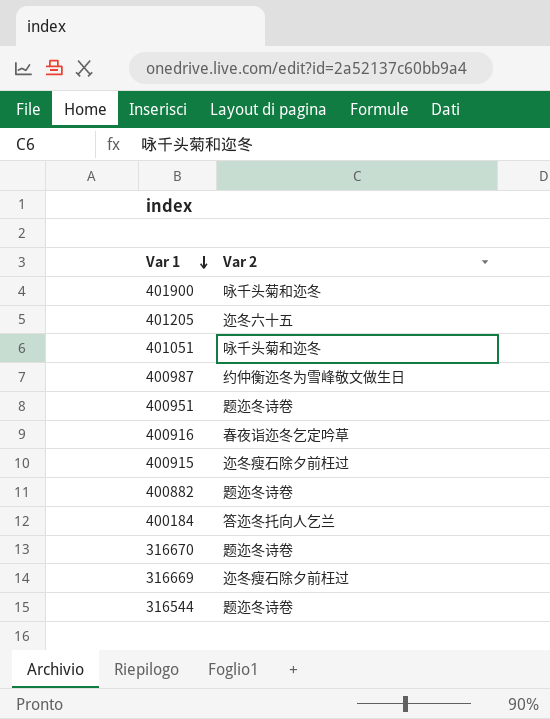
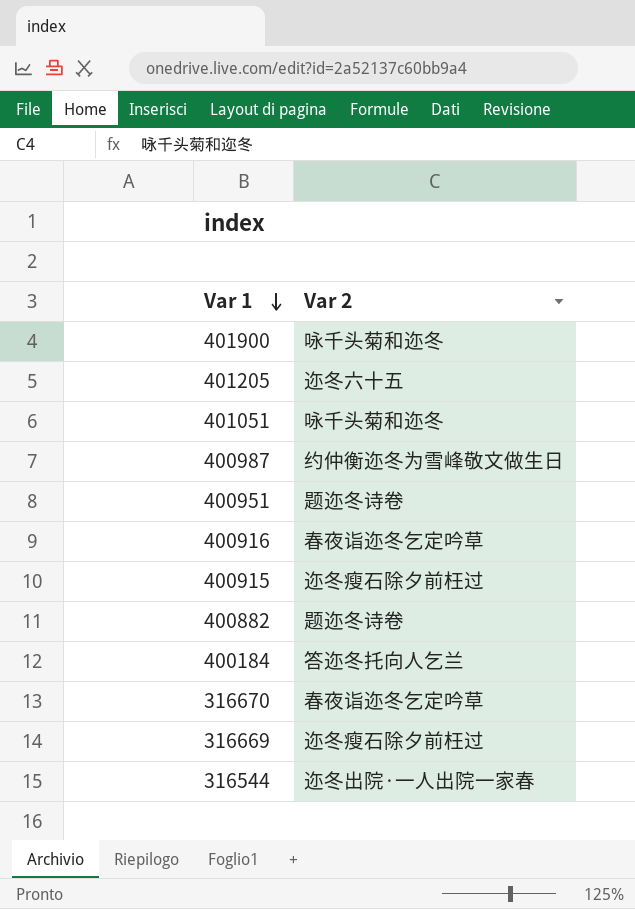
316670 | Var 2: 题迩冬诗卷 -> 春夜诣迩冬乞定吟草
316544 | Var 2: 题迩冬诗卷 -> 迩冬出院·一人出院一家春

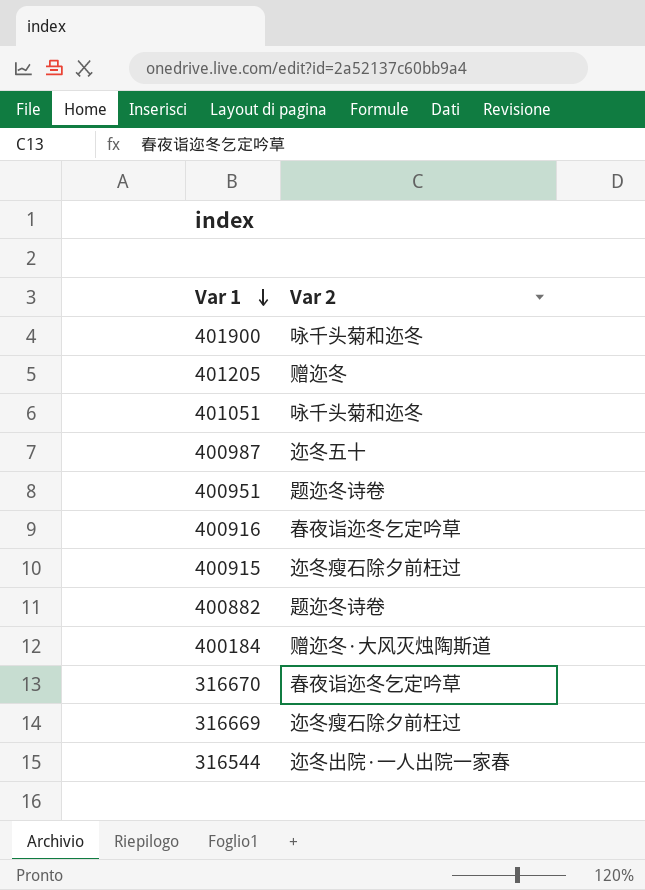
401205 | Var 2: 迩冬六十五 -> 赠迩冬
400987 | Var 2: 约仲衡迩冬为雪峰敬文做生日 -> 迩冬五十
400184 | Var 2: 答迩冬托向人乞兰 -> 赠迩冬·大风灭烛陶斯道

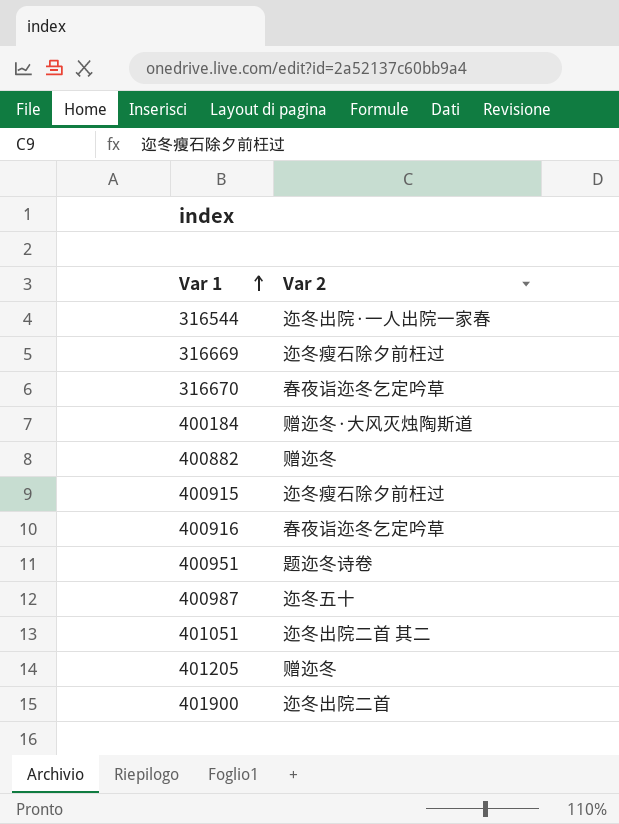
row order: Var 1 descending -> Var 1 ascending
400882 | Var 2: 题迩冬诗卷 -> 赠迩冬
401051 | Var 2: 咏千头菊和迩冬 -> 迩冬出院二首 其二
401900 | Var 2: 咏千头菊和迩冬 -> 迩冬出院二首

